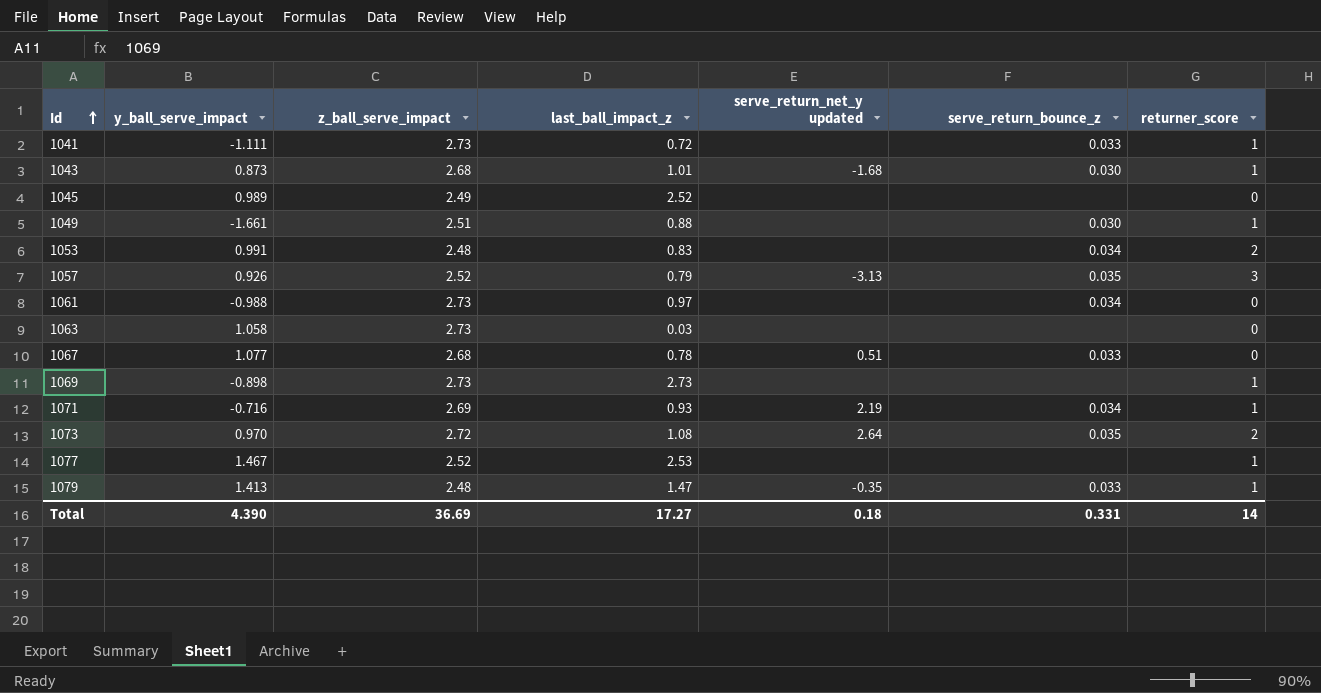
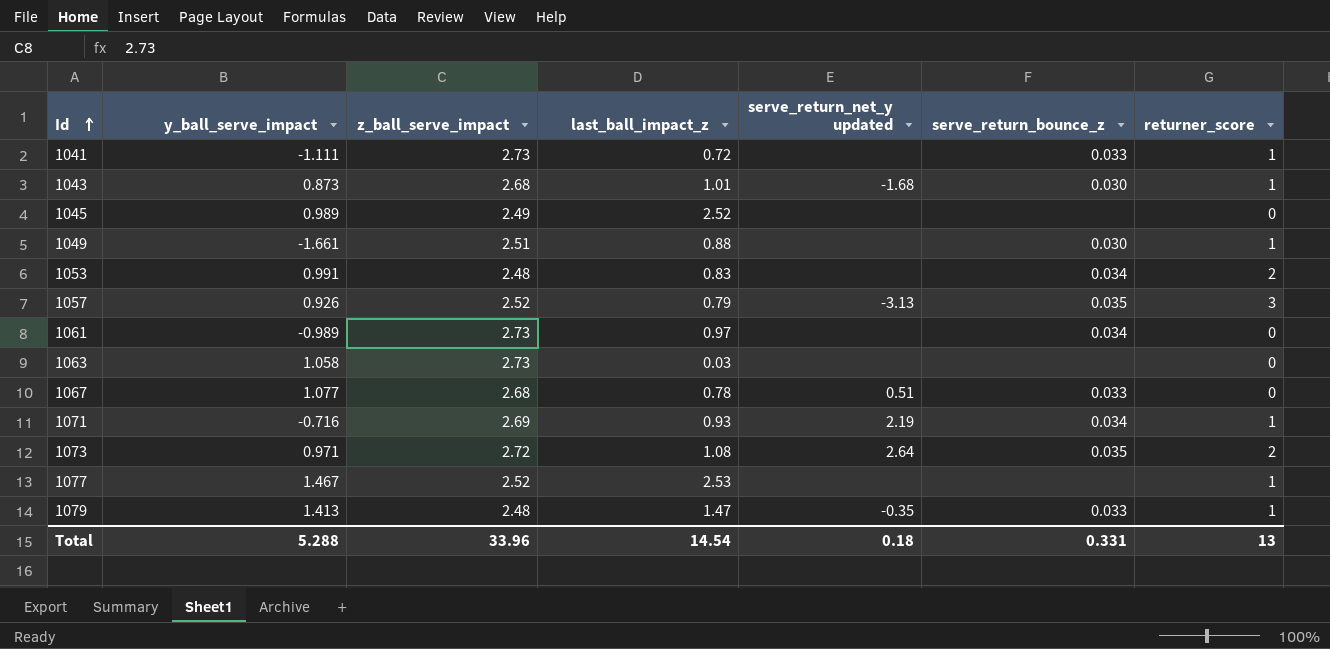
row 1069: -0.898 | 2.73 | 2.73 | none | none | 1 -> none
1061 | y_ball_serve_impact: -0.988 -> -0.989
1073 | y_ball_serve_impact: 0.970 -> 0.971
Total | y_ball_serve_impact: 4.390 -> 5.288
Total | z_ball_serve_impact: 36.69 -> 33.96
Total | last_ball_impact_z: 17.27 -> 14.54
Total | returner_score: 14 -> 13

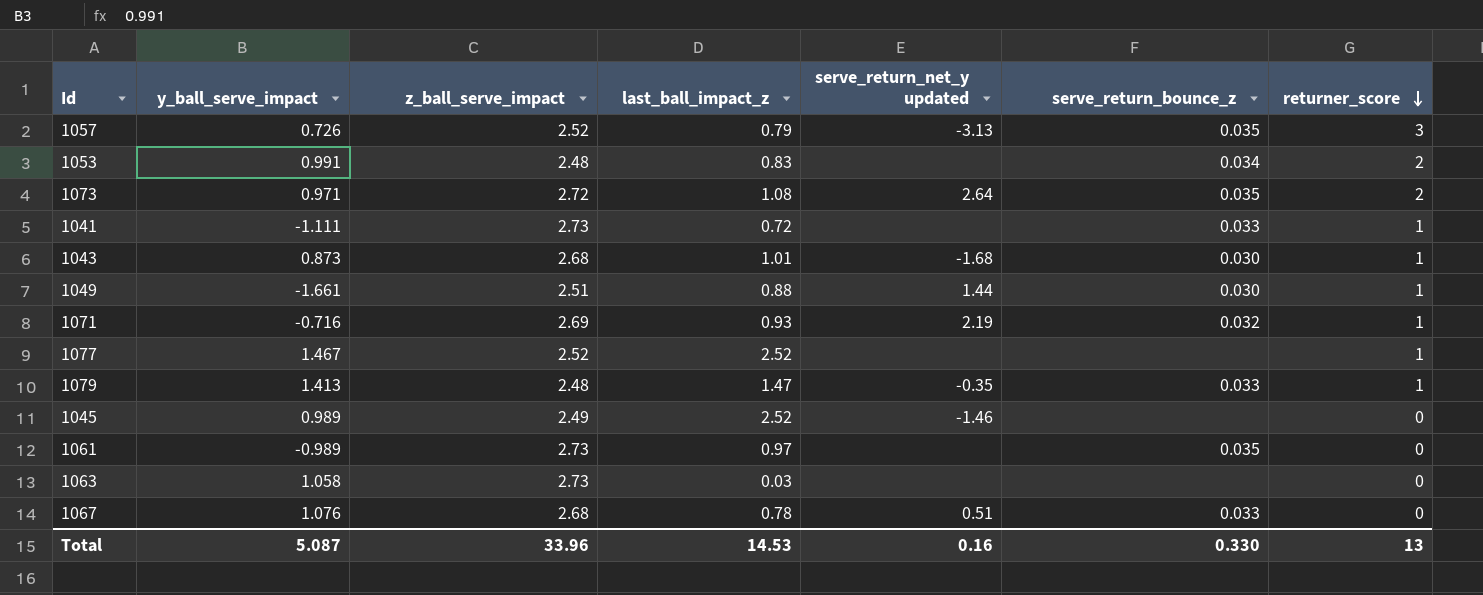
row order: Id ascending -> returner_score descending
1057 | y_ball_serve_impact: 0.926 -> 0.726
1049 | serve_return_net_y updated: none -> 1.44
1071 | serve_return_bounce_z: 0.034 -> 0.032
1077 | last_ball_impact_z: 2.53 -> 2.52
1045 | serve_return_net_y updated: none -> -1.46
1061 | serve_return_bounce_z: 0.034 -> 0.035
1067 | y_ball_serve_impact: 1.077 -> 1.076
Total | y_ball_serve_impact: 5.288 -> 5.087
Total | last_ball_impact_z: 14.54 -> 14.53
Total | serve_return_net_y updated: 0.18 -> 0.16
Total | serve_return_bounce_z: 0.331 -> 0.330

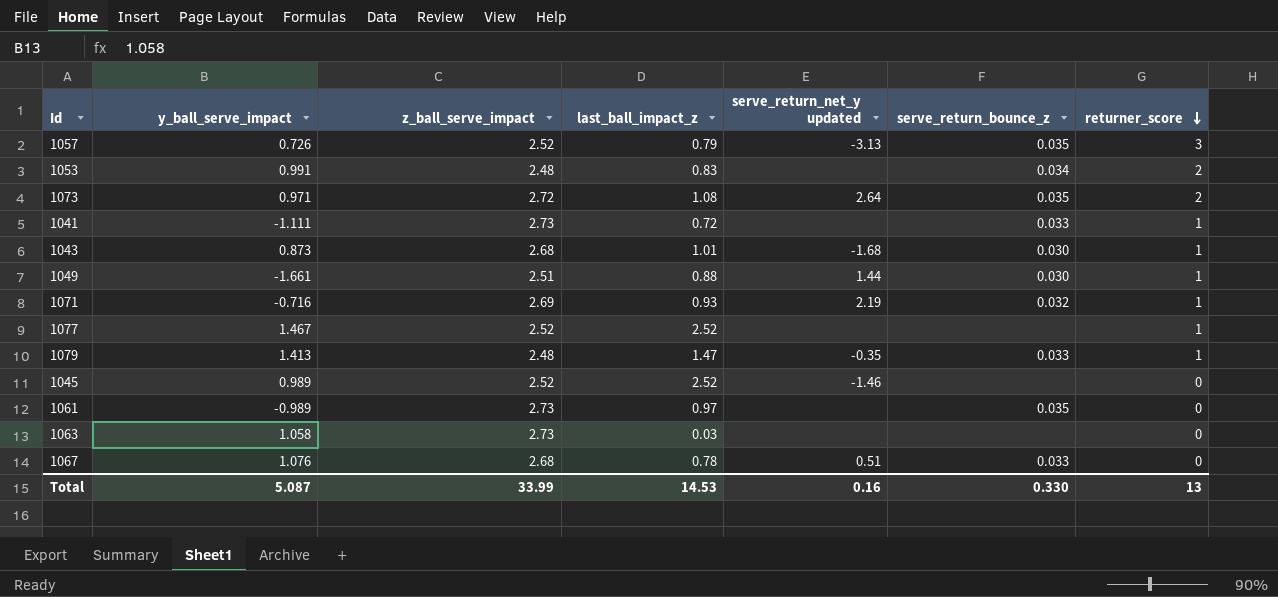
1045 | z_ball_serve_impact: 2.49 -> 2.52
Total | z_ball_serve_impact: 33.96 -> 33.99

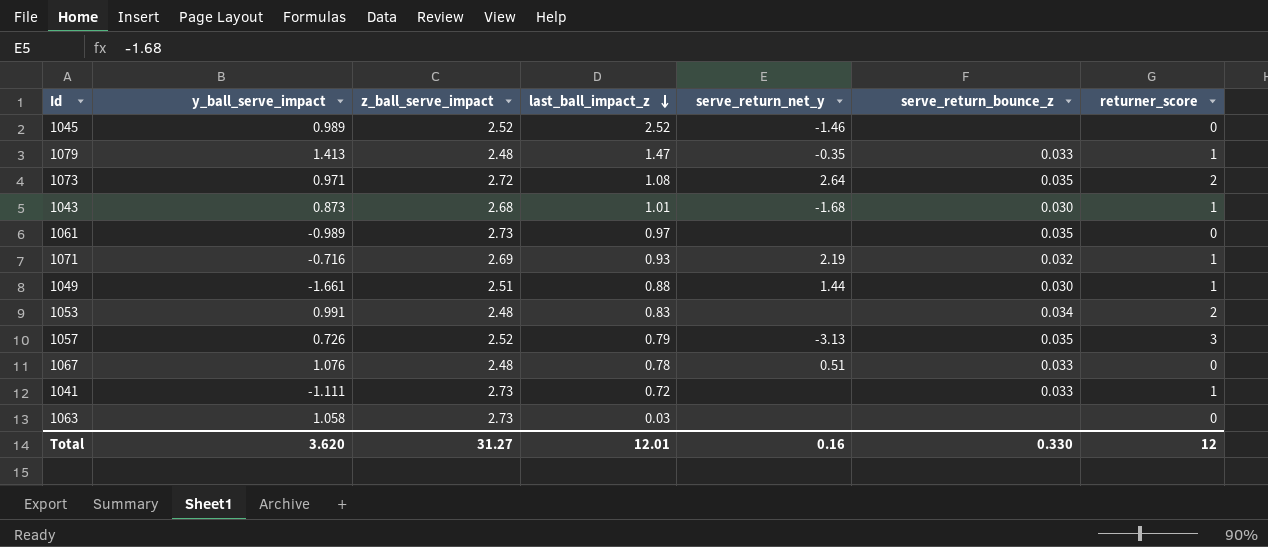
row order: returner_score descending -> last_ball_impact_z descending
column name: serve_return_net_y updated -> serve_return_net_y
row 1077: 1.467 | 2.52 | 2.52 | none | none | 1 -> none
1067 | z_ball_serve_impact: 2.68 -> 2.48
Total | y_ball_serve_impact: 5.087 -> 3.620
Total | z_ball_serve_impact: 33.99 -> 31.27
Total | last_ball_impact_z: 14.53 -> 12.01
Total | returner_score: 13 -> 12

